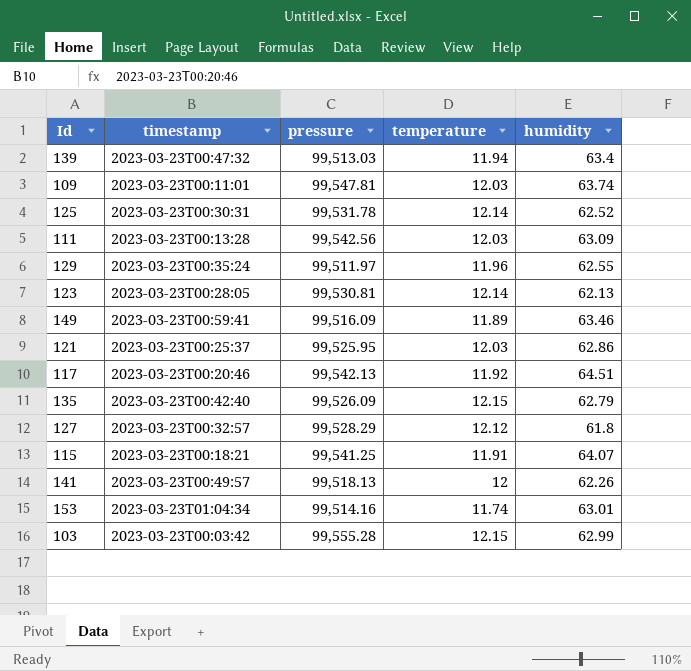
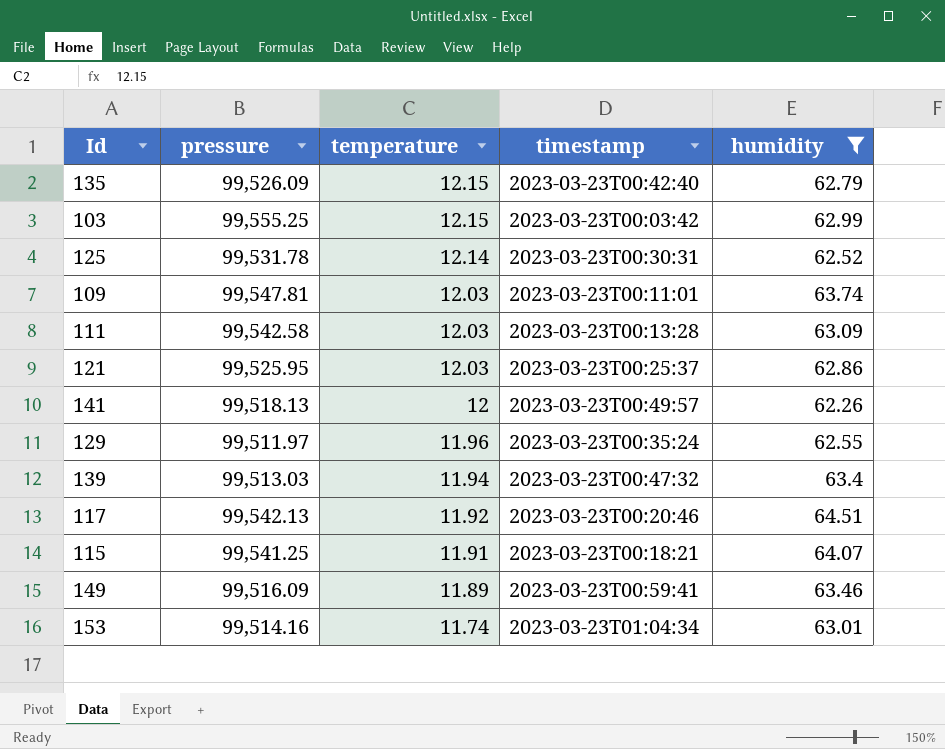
filter: none -> humidity >= 62.26
row order: none -> temperature descending
column timestamp | position: 2 -> 4
103 | pressure: 99,555.28 -> 99,555.25
111 | pressure: 99,542.56 -> 99,542.58

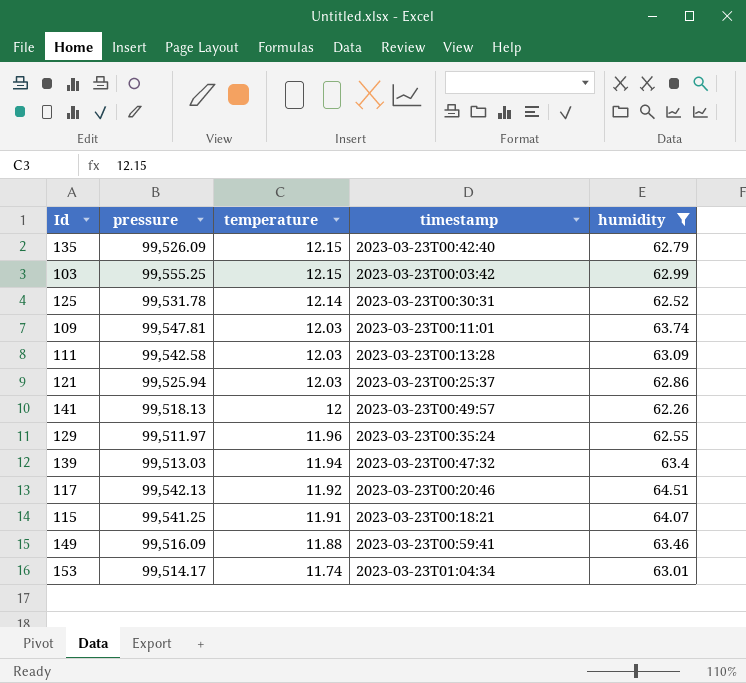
121 | pressure: 99,525.95 -> 99,525.94
149 | temperature: 11.89 -> 11.88
153 | pressure: 99,514.16 -> 99,514.17

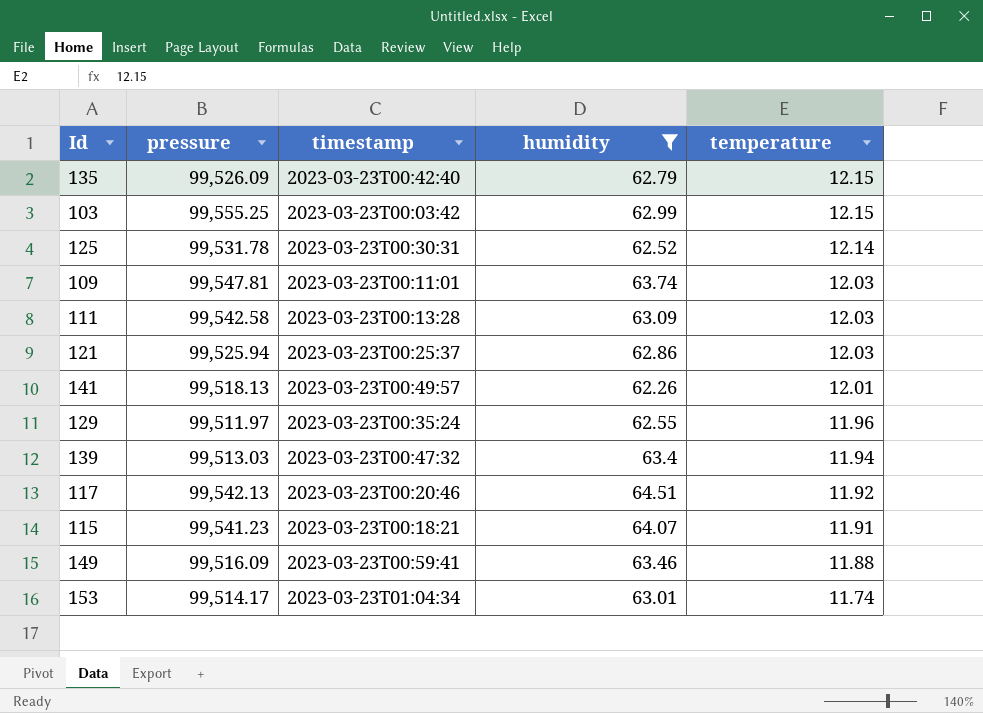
column temperature | position: 3 -> 5
141 | temperature: 12 -> 12.01
115 | pressure: 99,541.25 -> 99,541.23

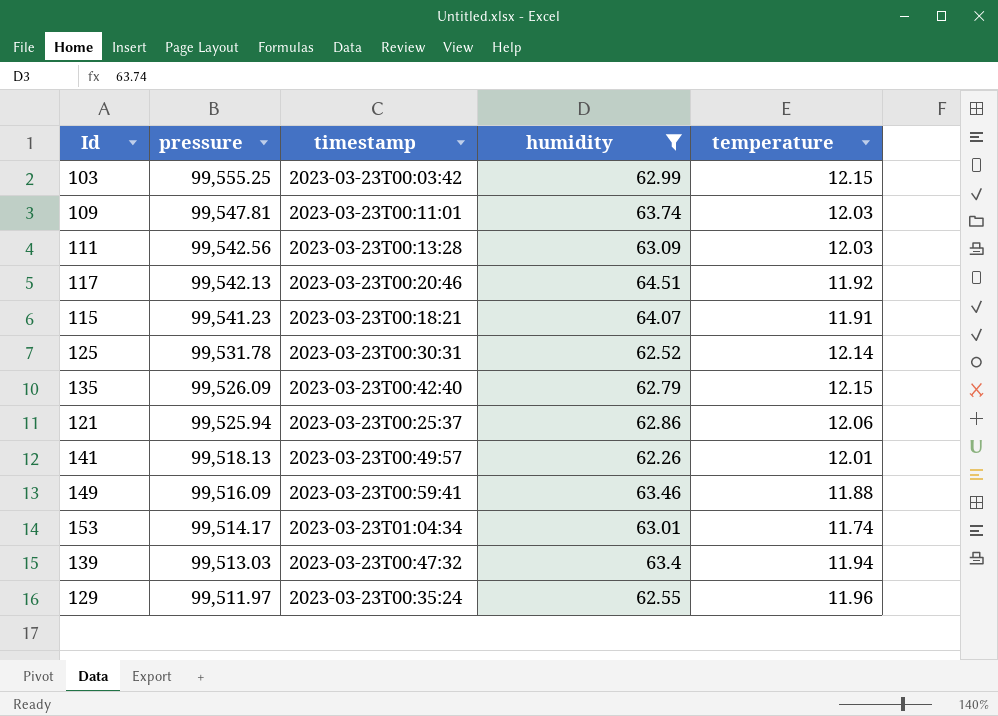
row order: temperature descending -> pressure descending
111 | pressure: 99,542.58 -> 99,542.56
121 | temperature: 12.03 -> 12.06

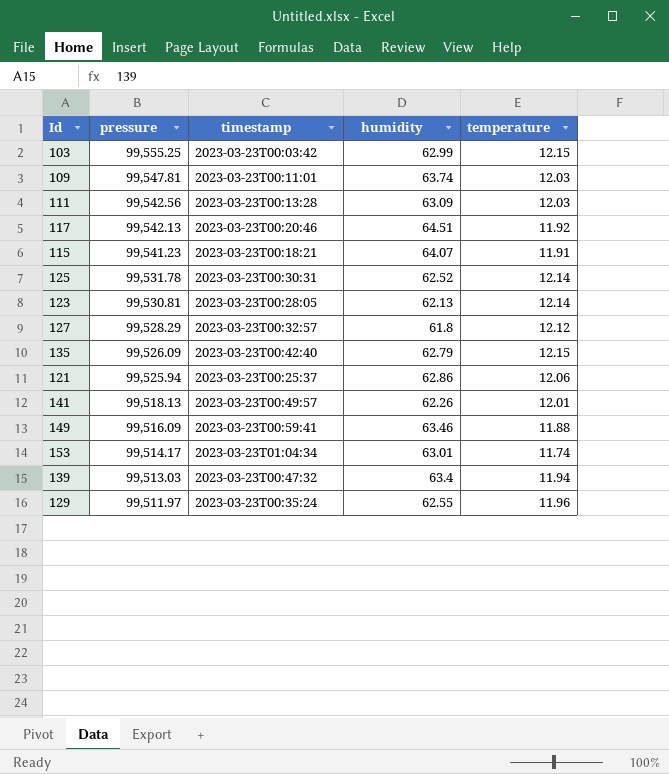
filter: humidity >= 62.26 -> none

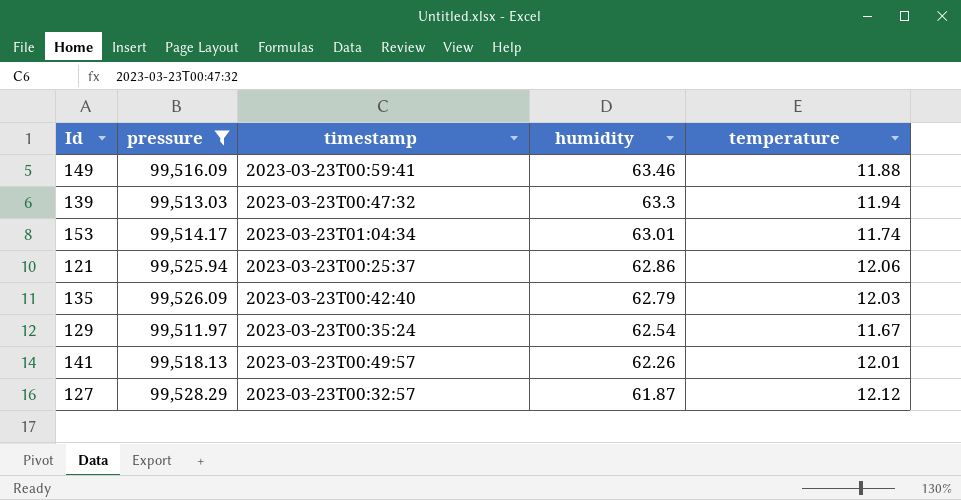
filter: none -> pressure <= 99,528.29
row order: pressure descending -> humidity descending
139 | humidity: 63.4 -> 63.3
135 | temperature: 12.15 -> 12.03
129 | humidity: 62.55 -> 62.54
129 | temperature: 11.96 -> 11.67
127 | humidity: 61.8 -> 61.87

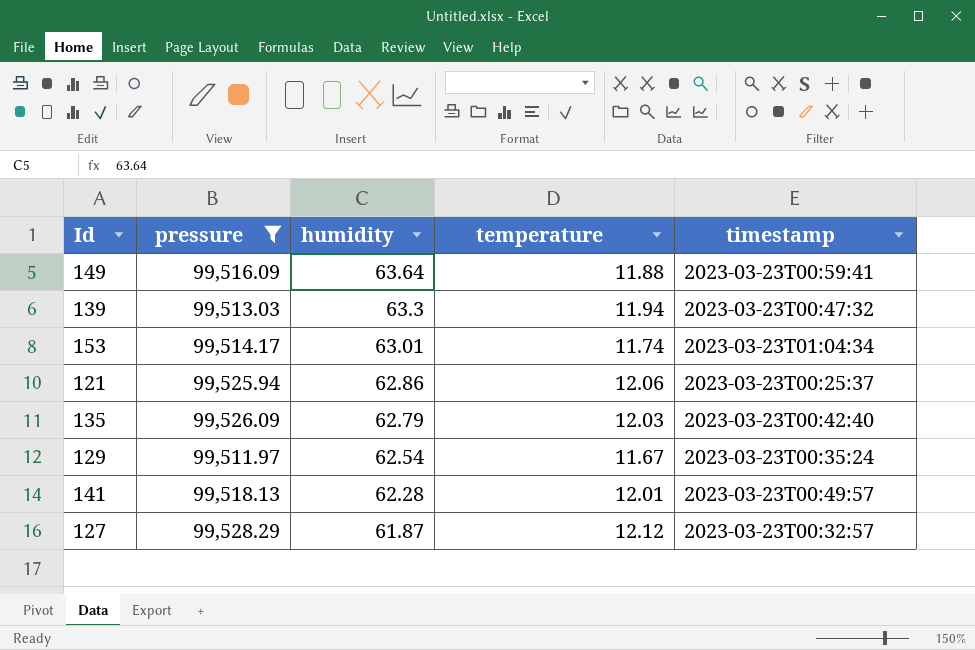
column timestamp | position: 3 -> 5
149 | humidity: 63.46 -> 63.64
141 | humidity: 62.26 -> 62.28

